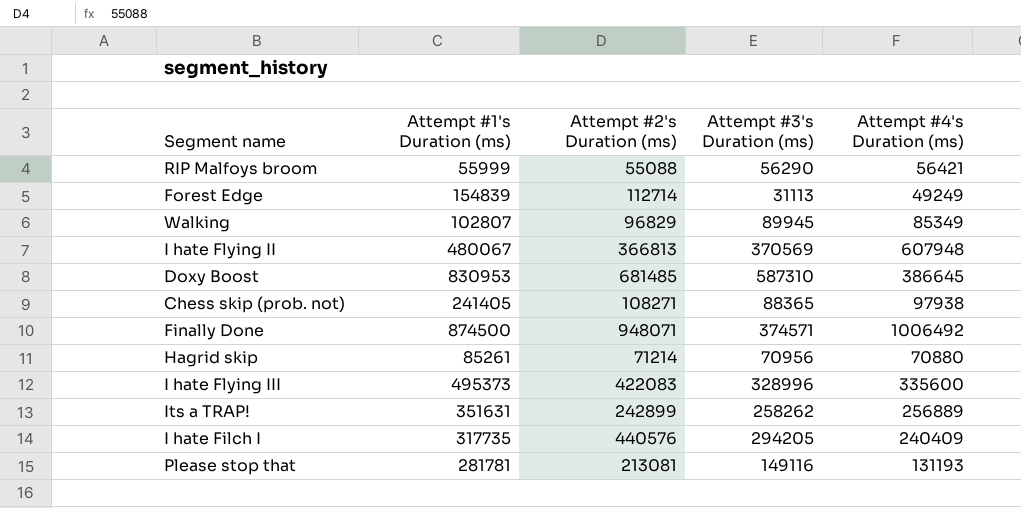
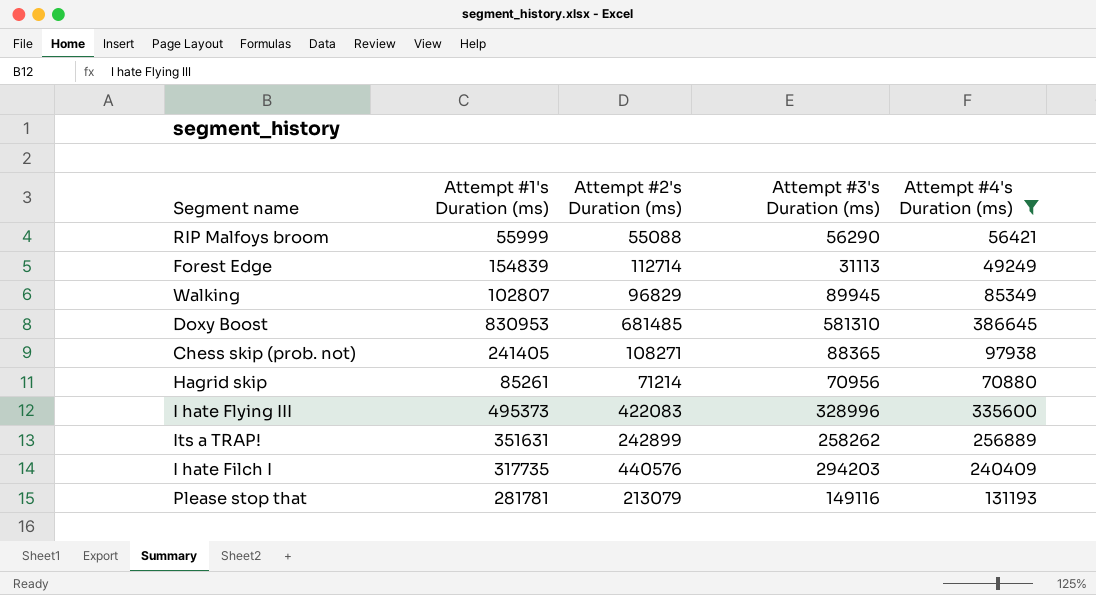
filter: none -> Attempt #4's Duration (ms) <= 386645
Doxy Boost | Attempt #3's Duration (ms): 587310 -> 581310
I hate Filch I | Attempt #3's Duration (ms): 294205 -> 294203
Please stop that | Attempt #2's Duration (ms): 213081 -> 213079

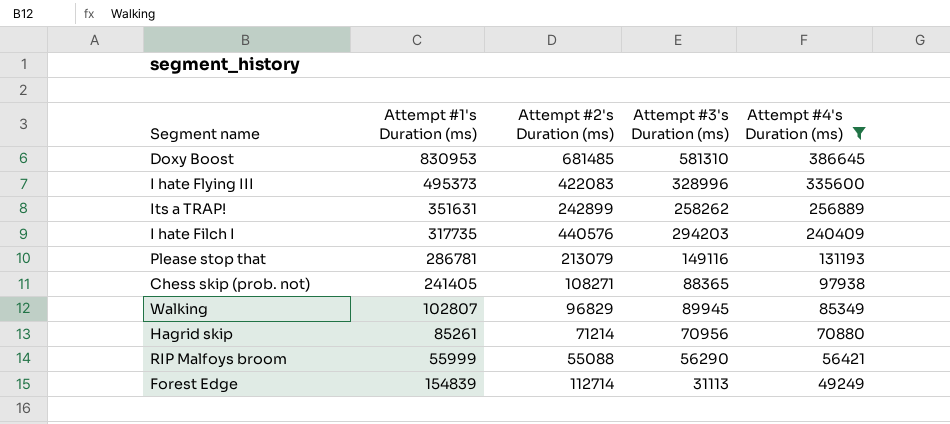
row order: none -> Attempt #4's Duration (ms) descending
Please stop that | Attempt #1's Duration (ms): 281781 -> 286781

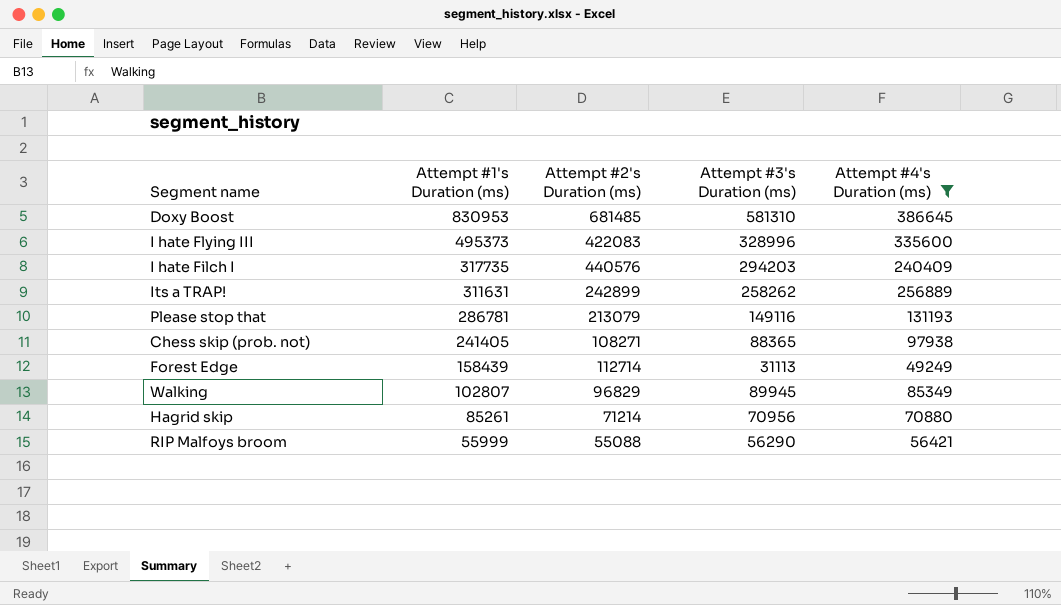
row order: Attempt #4's Duration (ms) descending -> Attempt #1's Duration (ms) descending
Its a TRAP! | Attempt #1's Duration (ms): 351631 -> 311631
Forest Edge | Attempt #1's Duration (ms): 154839 -> 158439

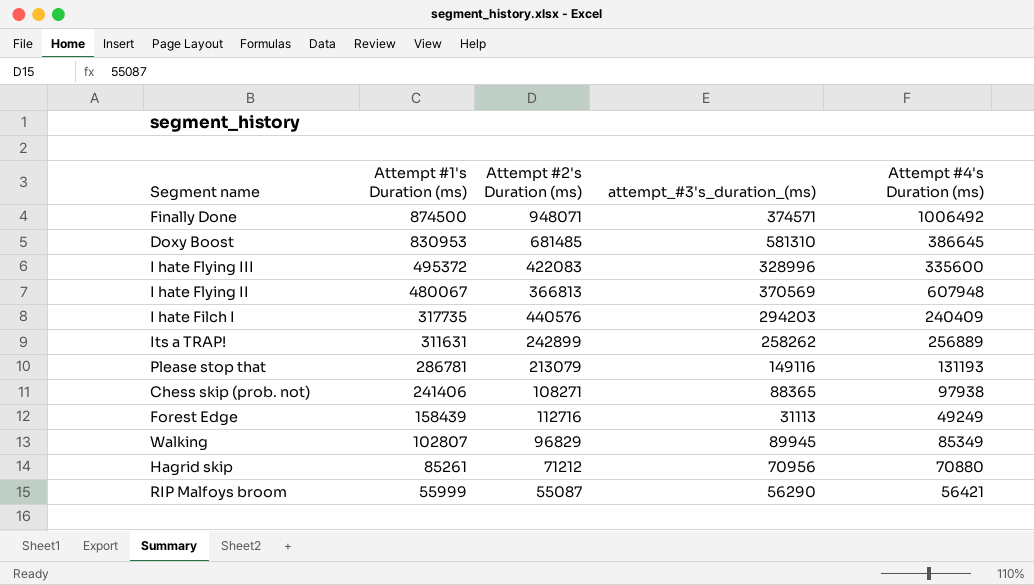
filter: Attempt #4's Duration (ms) <= 386645 -> none
column name: Attempt #3's Duration (ms) -> attempt_#3's_duration_(ms)
I hate Flying III | Attempt #1's Duration (ms): 495373 -> 495372
Chess skip (prob. not) | Attempt #1's Duration (ms): 241405 -> 241406
Forest Edge | Attempt #2's Duration (ms): 112714 -> 112716
Hagrid skip | Attempt #2's Duration (ms): 71214 -> 71212
RIP Malfoys broom | Attempt #2's Duration (ms): 55088 -> 55087

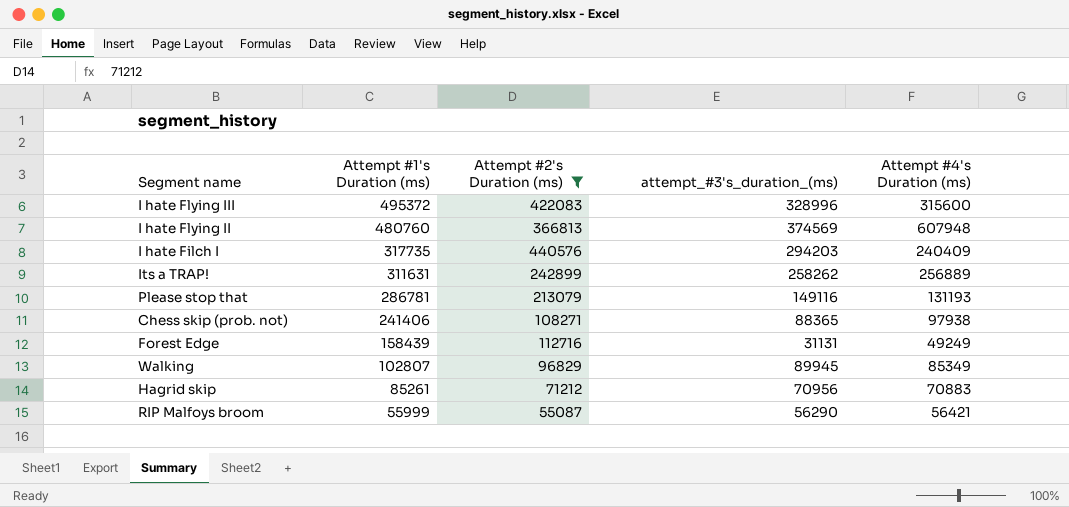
filter: none -> Attempt #2's Duration (ms) <= 440576
I hate Flying III | Attempt #4's Duration (ms): 335600 -> 315600
I hate Flying II | Attempt #1's Duration (ms): 480067 -> 480760
I hate Flying II | attempt_#3's_duration_(ms): 370569 -> 374569
Forest Edge | attempt_#3's_duration_(ms): 31113 -> 31131
Hagrid skip | Attempt #4's Duration (ms): 70880 -> 70883

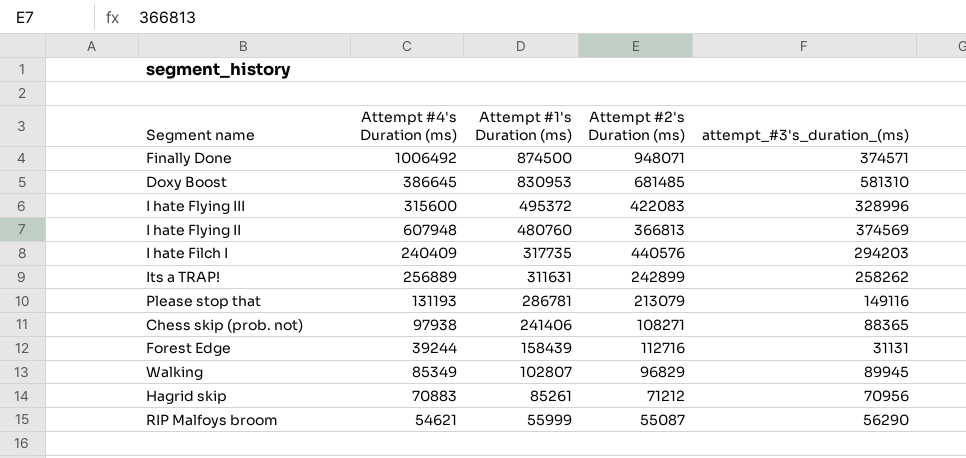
filter: Attempt #2's Duration (ms) <= 440576 -> none
column Attempt #4's Duration (ms) | position: 5 -> 2
Forest Edge | Attempt #4's Duration (ms): 49249 -> 39244
RIP Malfoys broom | Attempt #4's Duration (ms): 56421 -> 54621

